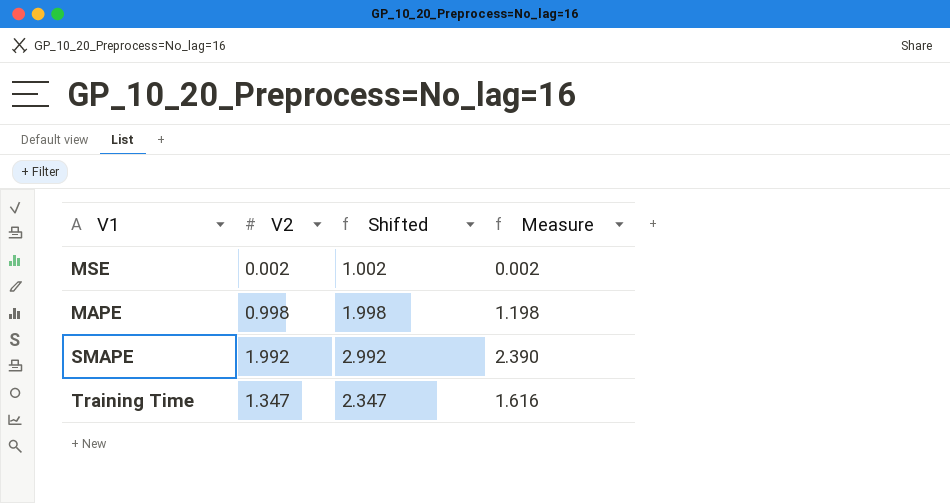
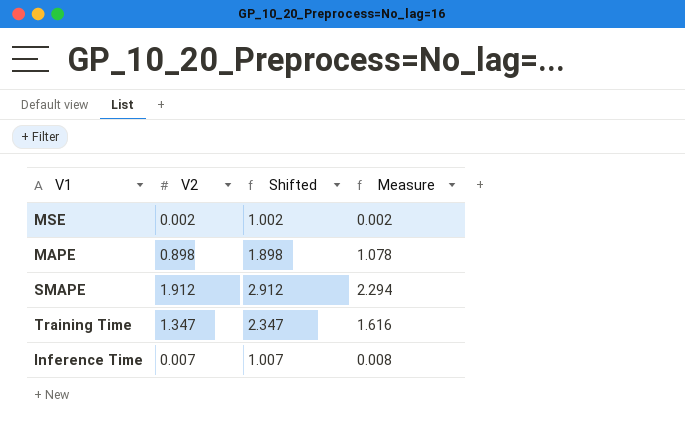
MAPE | V2: 0.998 -> 0.898
MAPE | Shifted: 1.998 -> 1.898
MAPE | Measure: 1.198 -> 1.078
SMAPE | V2: 1.992 -> 1.912
SMAPE | Shifted: 2.992 -> 2.912
SMAPE | Measure: 2.390 -> 2.294
row Inference Time: none -> 0.007 | 1.007 | 0.008

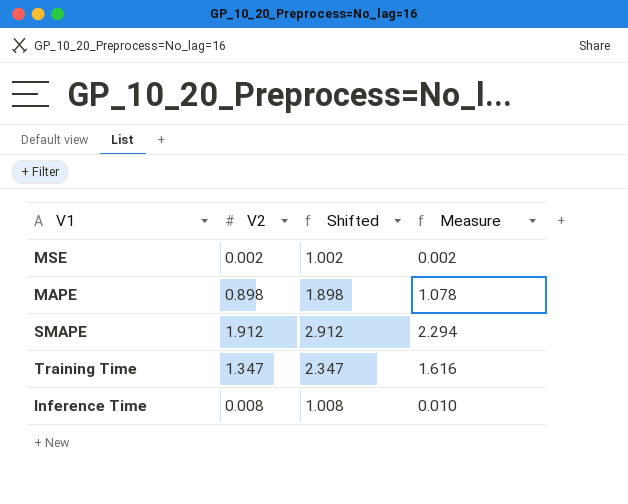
Inference Time | V2: 0.007 -> 0.008
Inference Time | Shifted: 1.007 -> 1.008
Inference Time | Measure: 0.008 -> 0.010

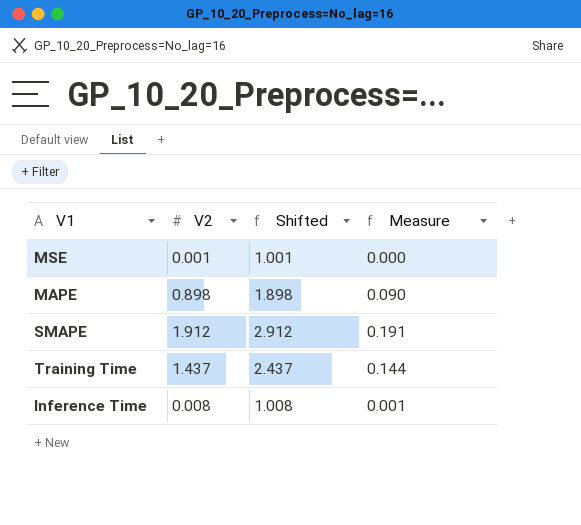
column Measure | formula: [V2] * 1.2 -> [V2] * 0.1
MSE | V2: 0.002 -> 0.001
MSE | Shifted: 1.002 -> 1.001
Training Time | V2: 1.347 -> 1.437
Training Time | Shifted: 2.347 -> 2.437

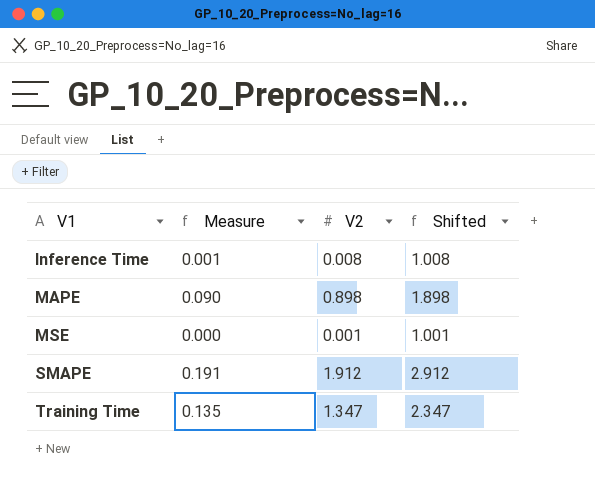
row order: none -> V1 ascending
column Measure | position: 4 -> 2
Training Time | Measure: 0.144 -> 0.135
Training Time | V2: 1.437 -> 1.347
Training Time | Shifted: 2.437 -> 2.347

